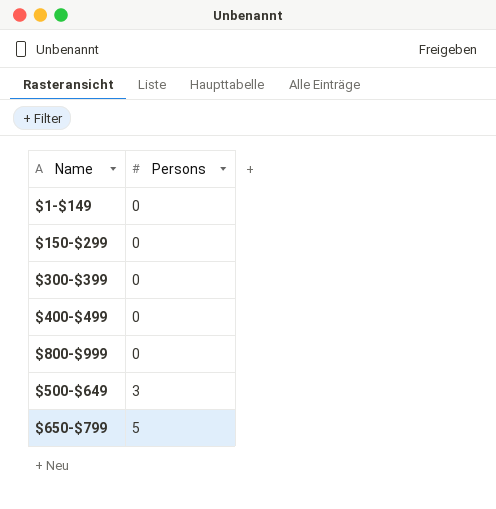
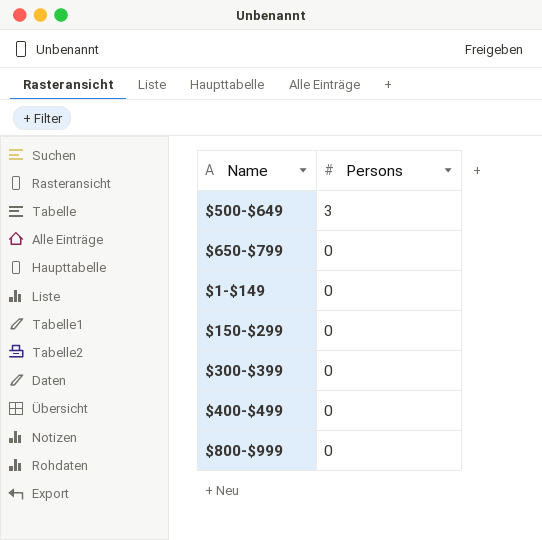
row order: Persons ascending -> Persons descending
$650-$799 | Persons: 5 -> 0

